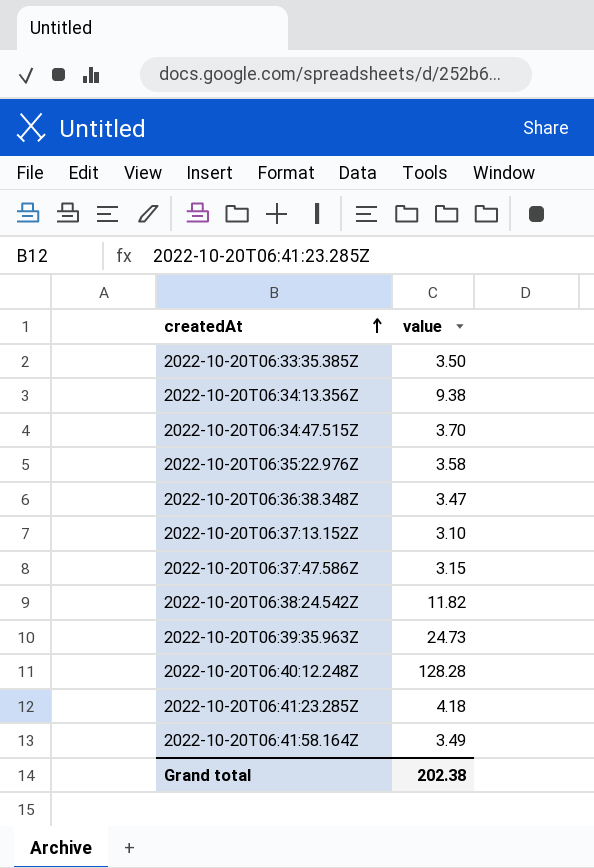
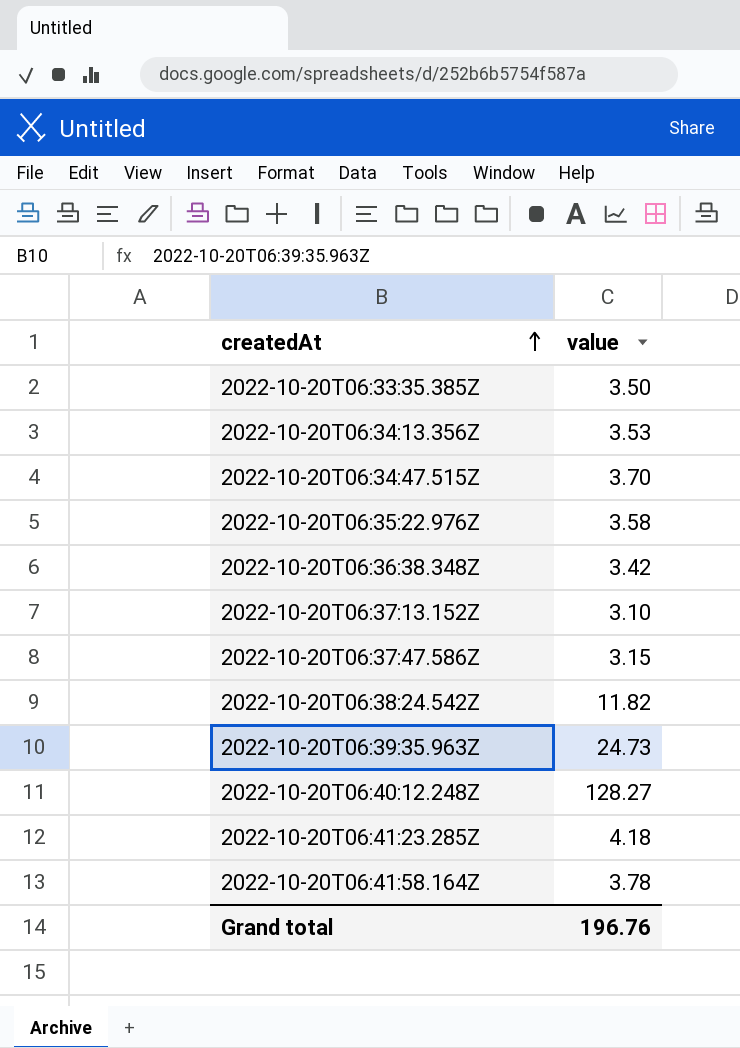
2022-10-20T06:34:13.356Z | value: 9.38 -> 3.53
2022-10-20T06:36:38.348Z | value: 3.47 -> 3.42
2022-10-20T06:40:12.248Z | value: 128.28 -> 128.27
2022-10-20T06:41:58.164Z | value: 3.49 -> 3.78
Grand total | value: 202.38 -> 196.76

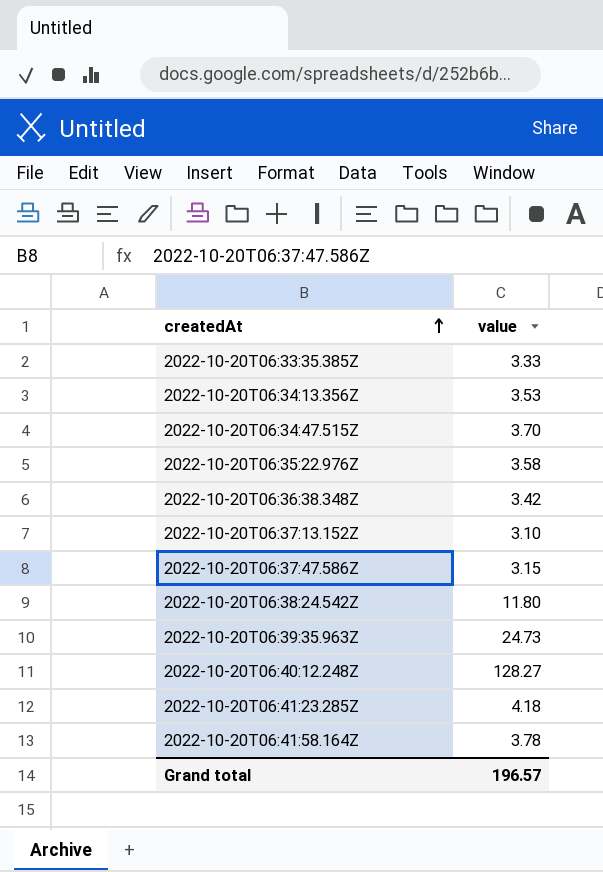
2022-10-20T06:33:35.385Z | value: 3.50 -> 3.33
2022-10-20T06:38:24.542Z | value: 11.82 -> 11.80
Grand total | value: 196.76 -> 196.57

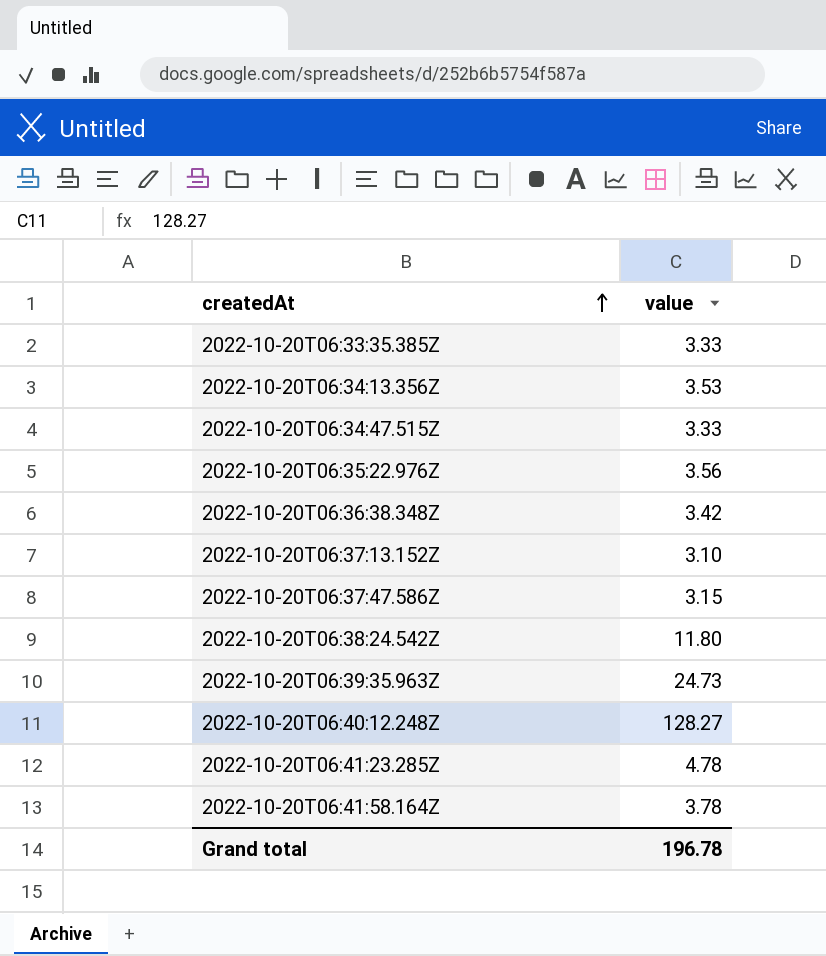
2022-10-20T06:34:47.515Z | value: 3.70 -> 3.33
2022-10-20T06:35:22.976Z | value: 3.58 -> 3.56
2022-10-20T06:41:23.285Z | value: 4.18 -> 4.78
Grand total | value: 196.57 -> 196.78

